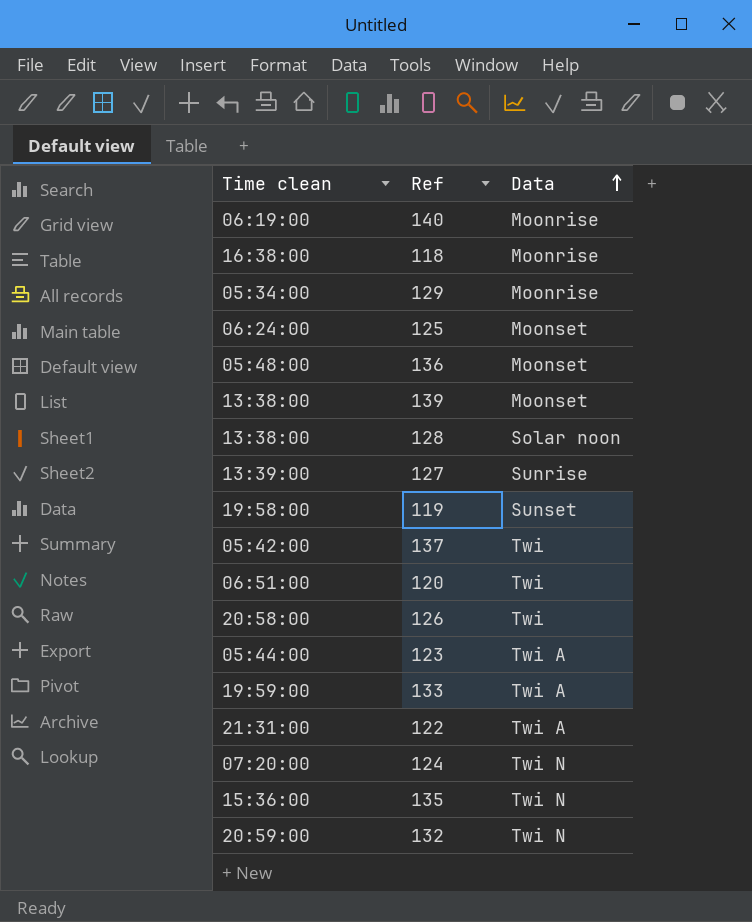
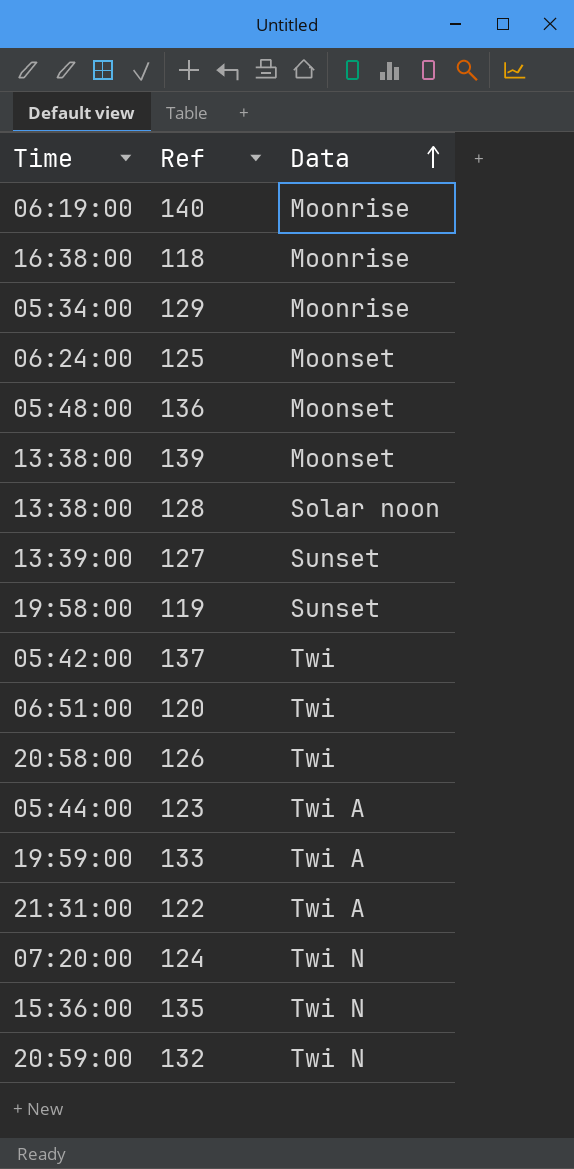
column name: Time clean -> Time
127 | Data: Sunrise -> Sunset

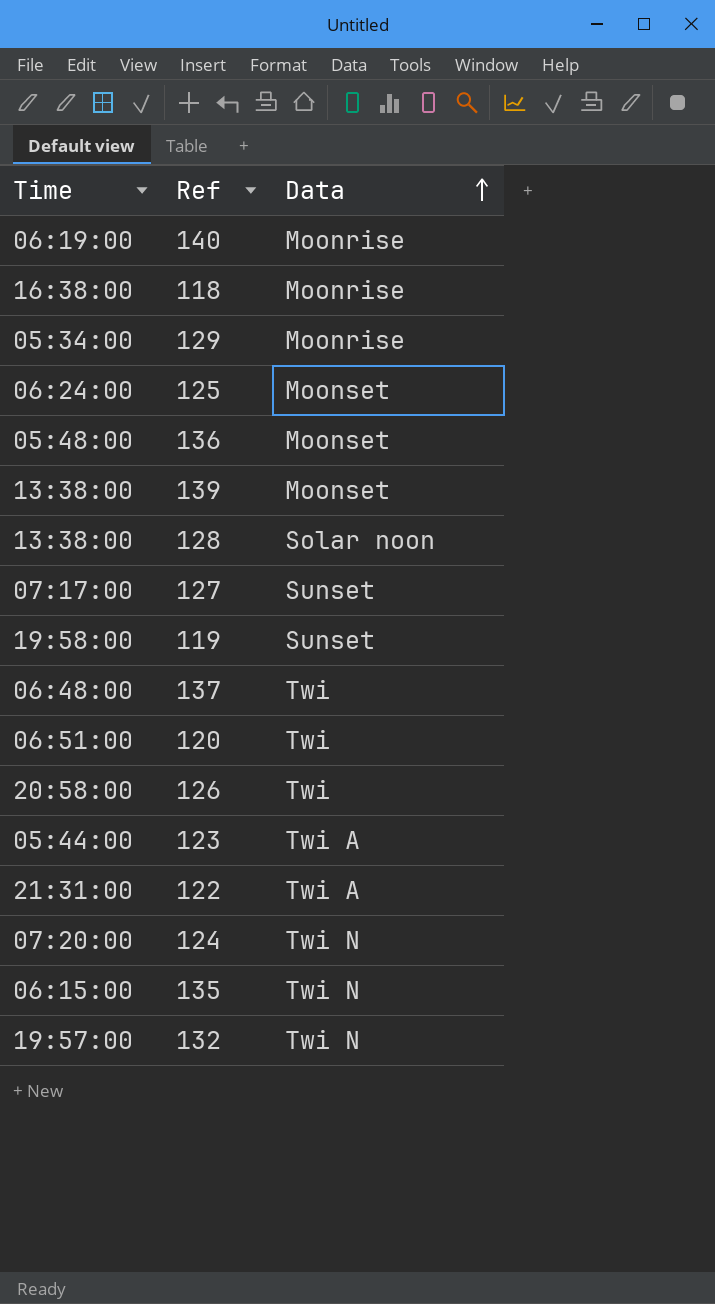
row 133: 19:59:00 | Twi A -> none
127 | Time: 13:39:00 -> 07:17:00
137 | Time: 05:42:00 -> 06:48:00
135 | Time: 15:36:00 -> 06:15:00
132 | Time: 20:59:00 -> 19:57:00

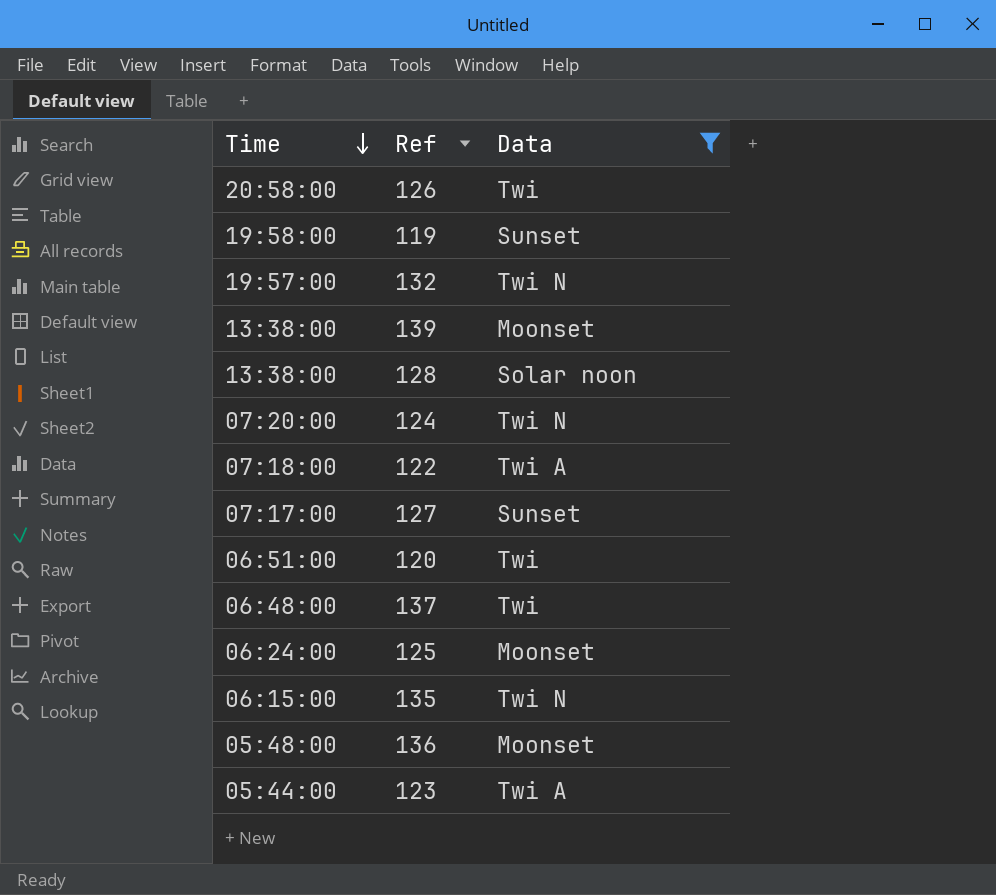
filter: none -> Data != Moonrise
row order: Data ascending -> Time descending
122 | Time: 21:31:00 -> 07:18:00

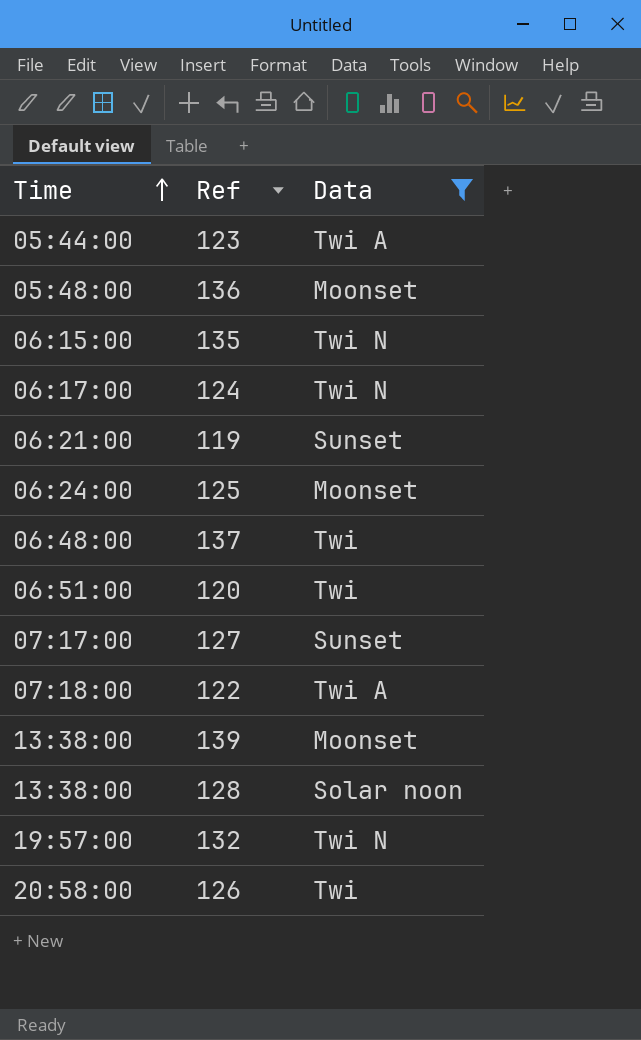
row order: Time descending -> Time ascending
124 | Time: 07:20:00 -> 06:17:00
119 | Time: 19:58:00 -> 06:21:00

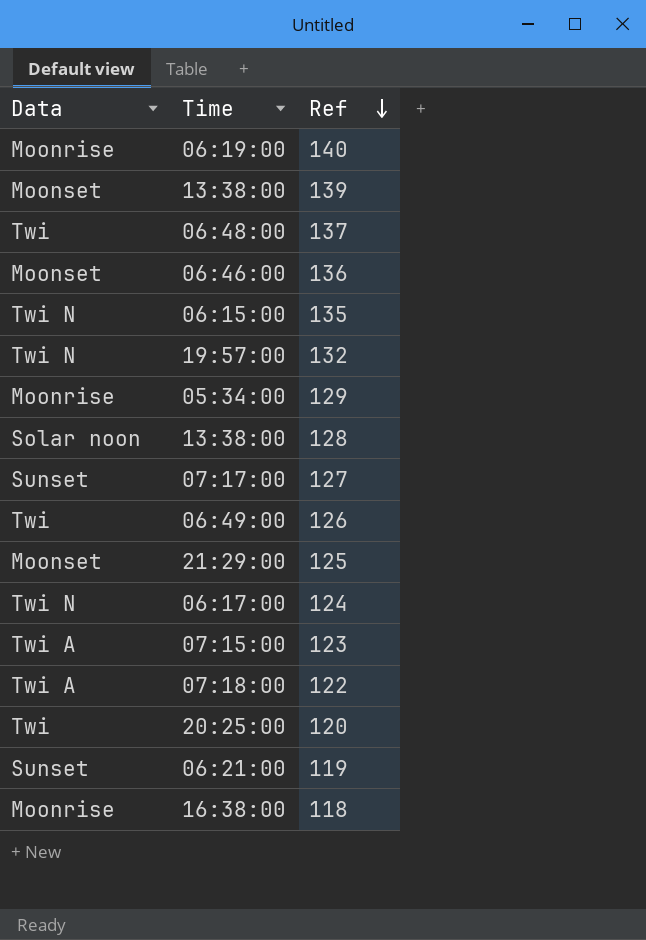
filter: Data != Moonrise -> none
row order: Time ascending -> Ref descending
column Data | position: 3 -> 1
136 | Time: 05:48:00 -> 06:46:00
126 | Time: 20:58:00 -> 06:49:00
125 | Time: 06:24:00 -> 21:29:00
123 | Time: 05:44:00 -> 07:15:00
120 | Time: 06:51:00 -> 20:25:00

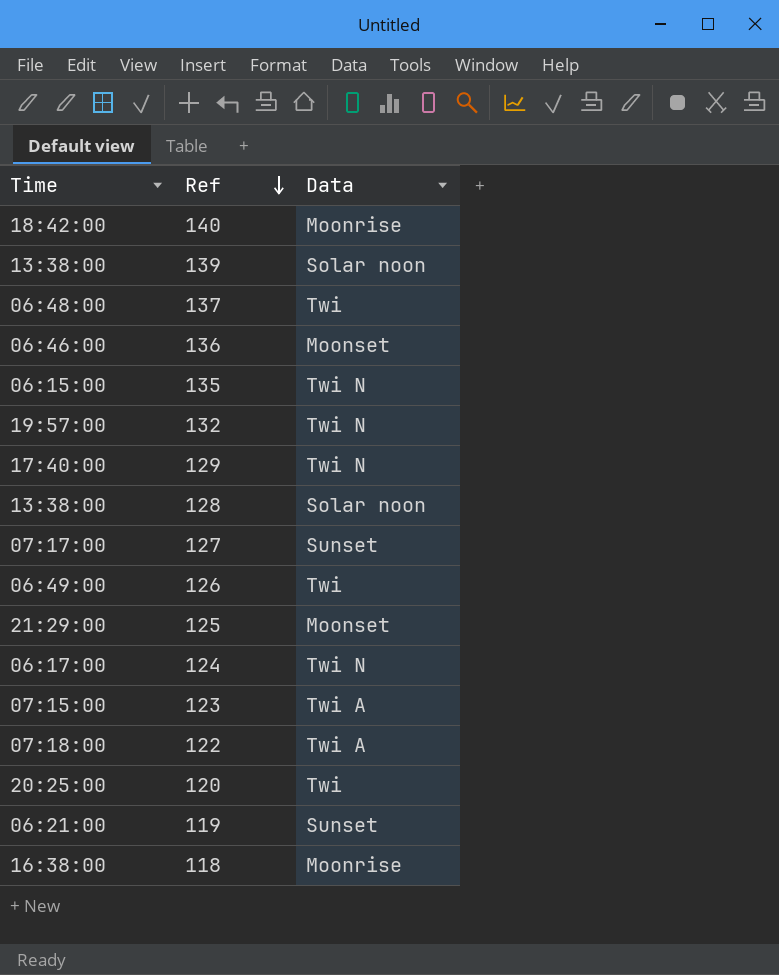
column Data | position: 1 -> 3
140 | Time: 06:19:00 -> 18:42:00
139 | Data: Moonset -> Solar noon
129 | Time: 05:34:00 -> 17:40:00
129 | Data: Moonrise -> Twi N

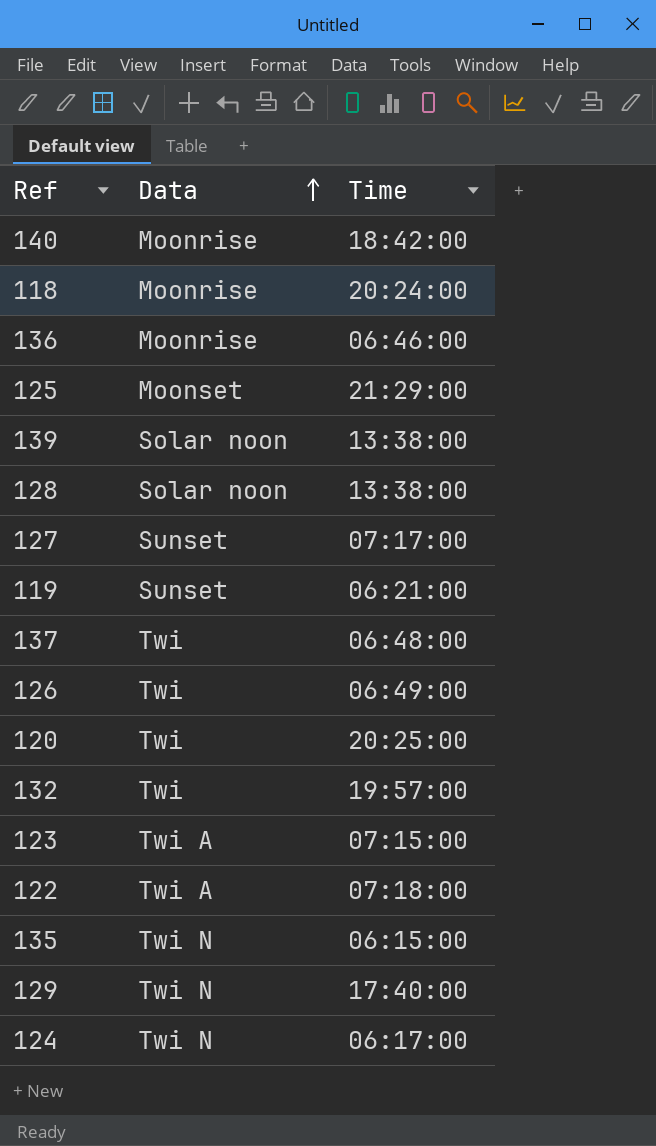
row order: Ref descending -> Data ascending
column Time | position: 1 -> 3
118 | Time: 16:38:00 -> 20:24:00
136 | Data: Moonset -> Moonrise
132 | Data: Twi N -> Twi

